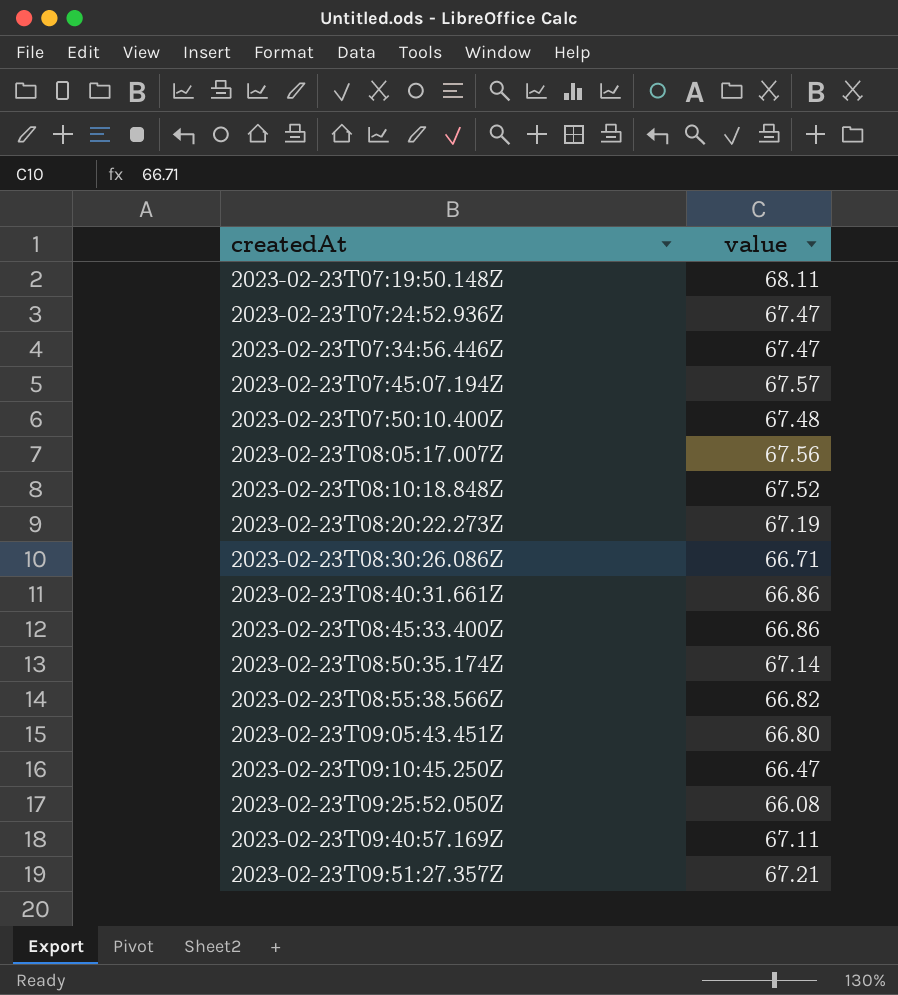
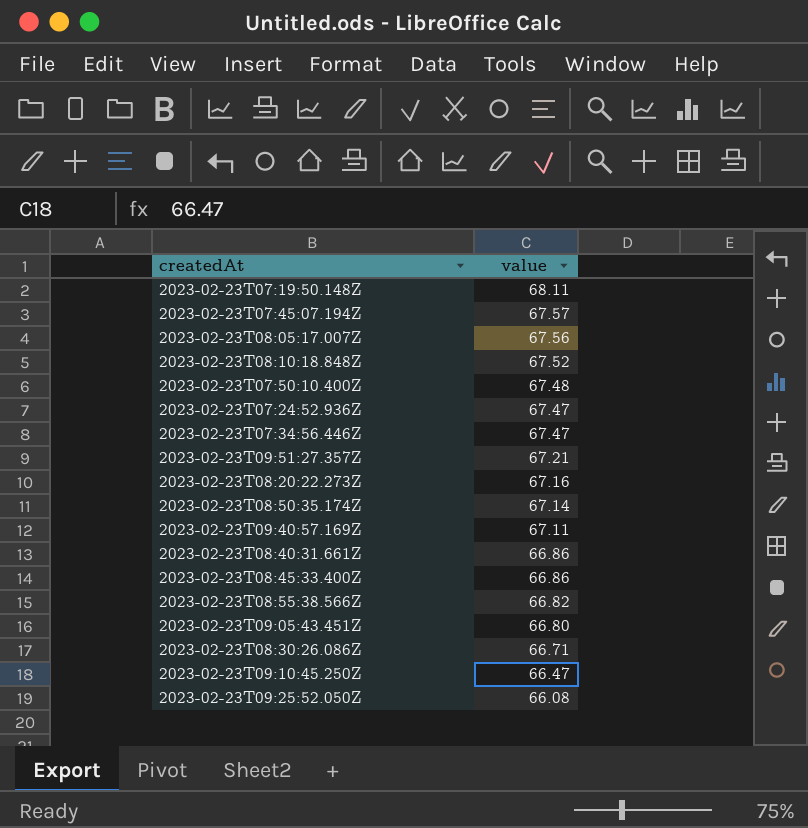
row order: createdAt ascending -> value descending
2023-02-23T08:20:22.273Z | value: 67.19 -> 67.16

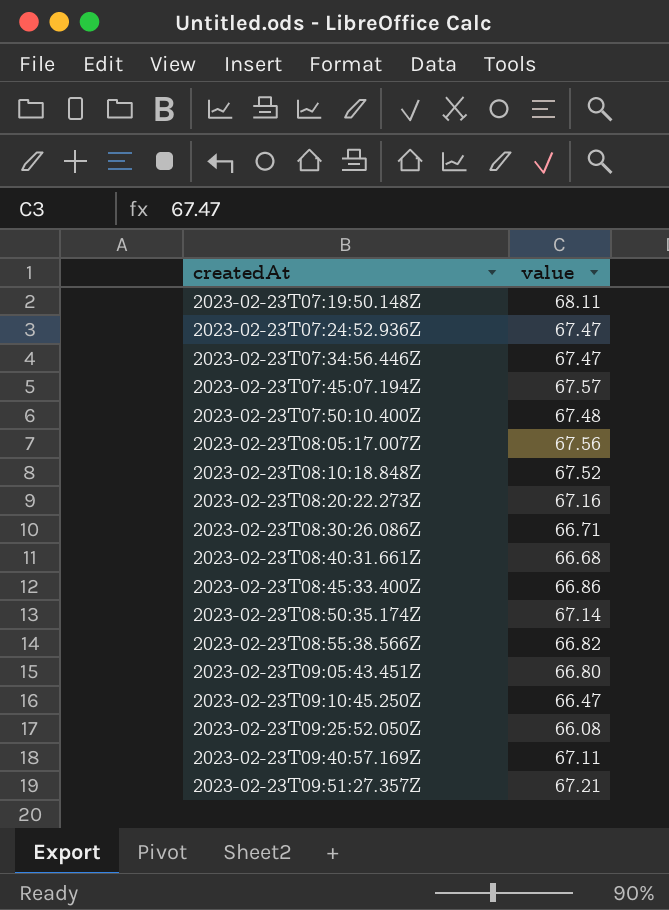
row order: value descending -> createdAt ascending
2023-02-23T08:40:31.661Z | value: 66.86 -> 66.68

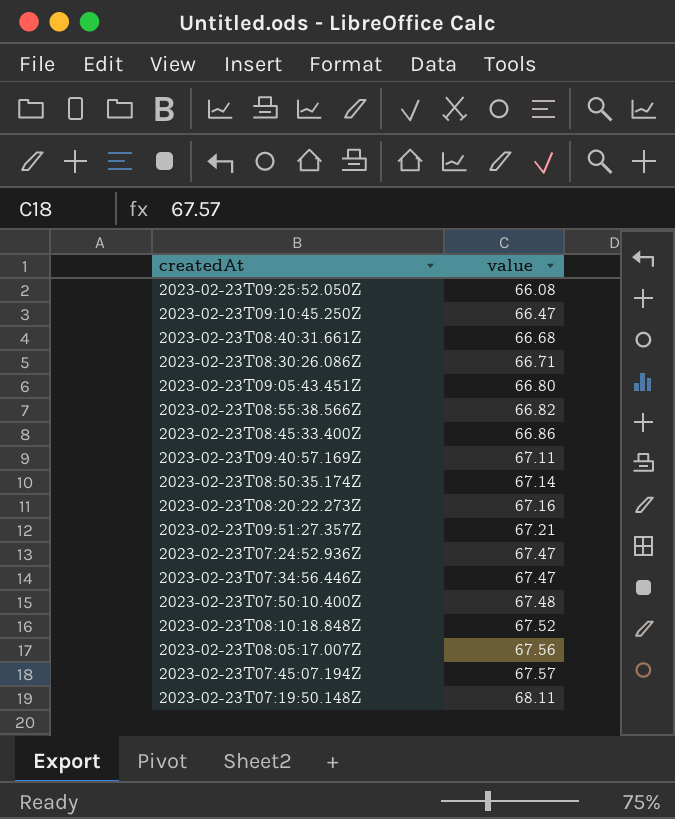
row order: createdAt ascending -> value ascending

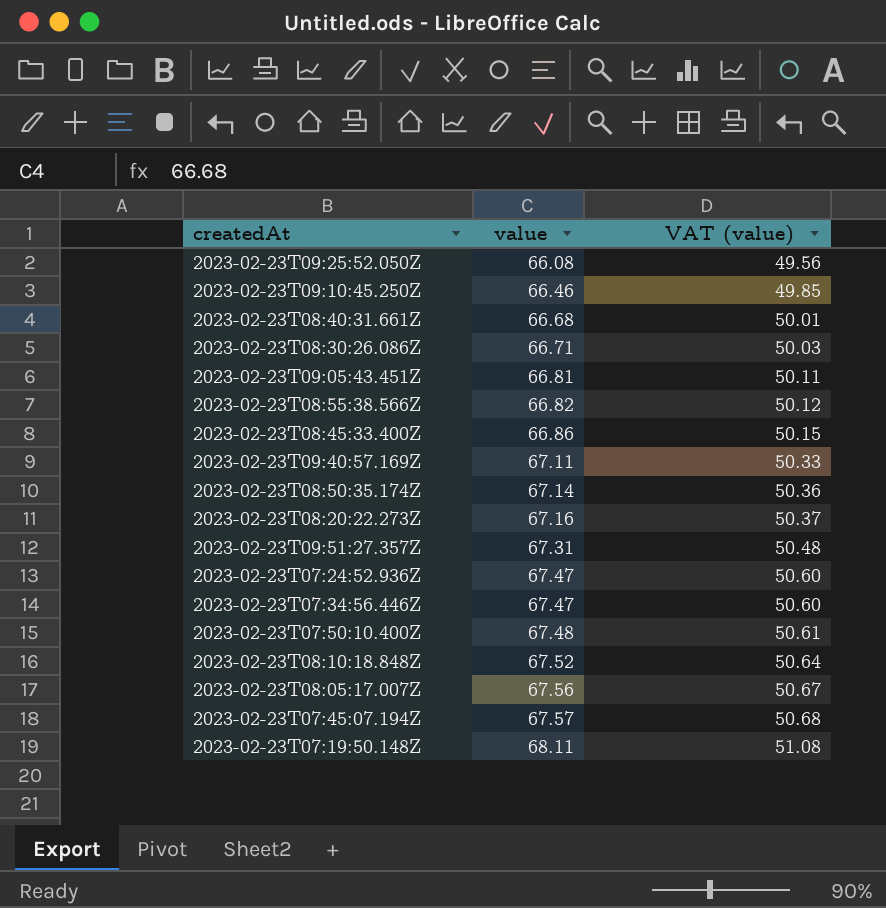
column VAT (value) | formula: none -> [value] * 0.75
2023-02-23T09:10:45.250Z | value: 66.47 -> 66.46
2023-02-23T09:05:43.451Z | value: 66.80 -> 66.81
2023-02-23T09:51:27.357Z | value: 67.21 -> 67.31

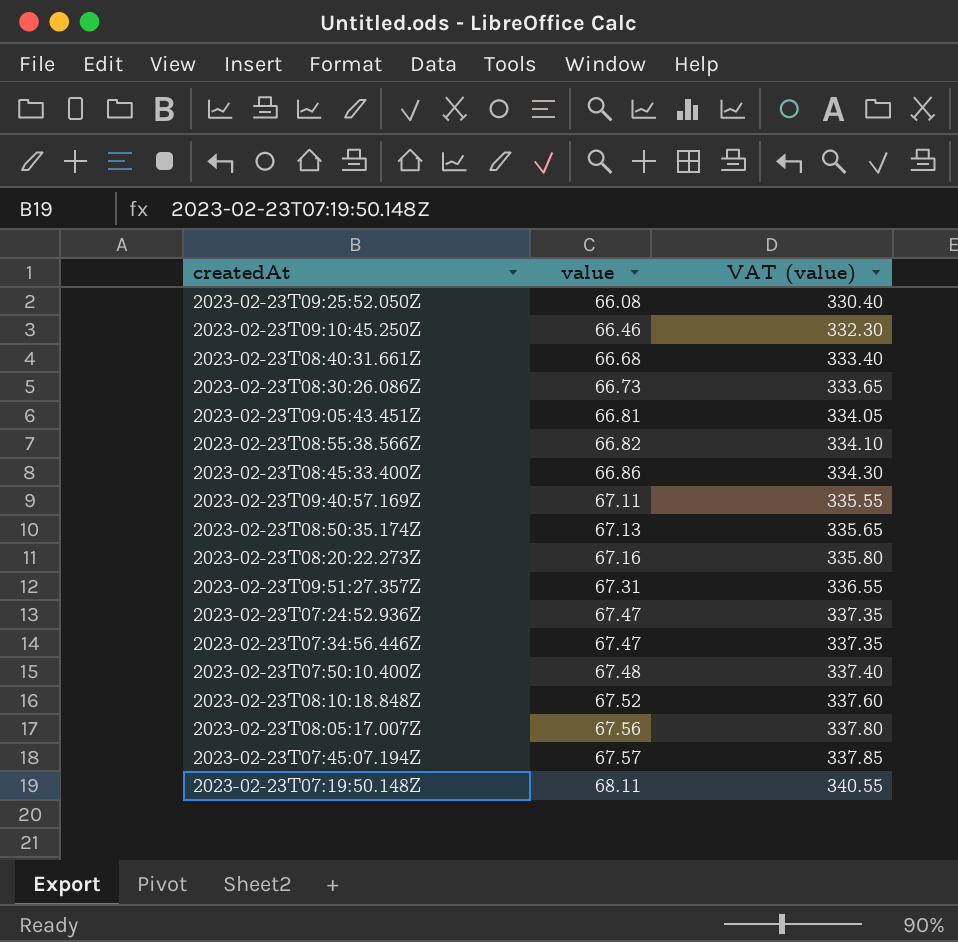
column VAT (value) | formula: [value] * 0.75 -> [value] * 5
2023-02-23T08:30:26.086Z | value: 66.71 -> 66.73
2023-02-23T08:50:35.174Z | value: 67.14 -> 67.13

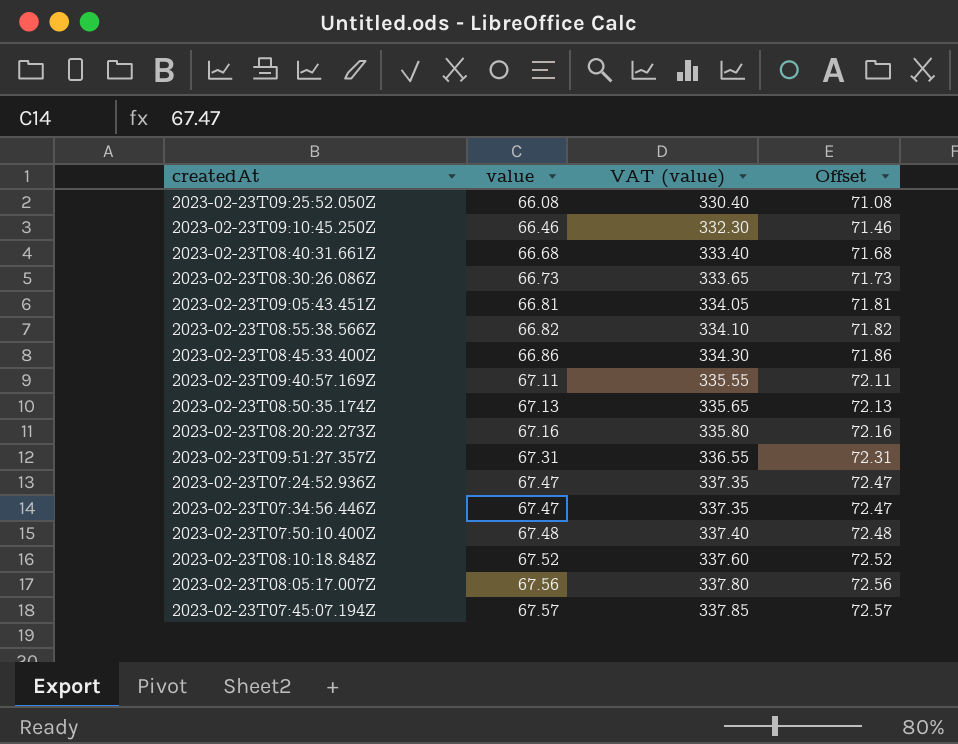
column Offset | formula: none -> [value] + 5
row 2023-02-23T07:19:50.148Z: 68.11 | 340.55 -> none

